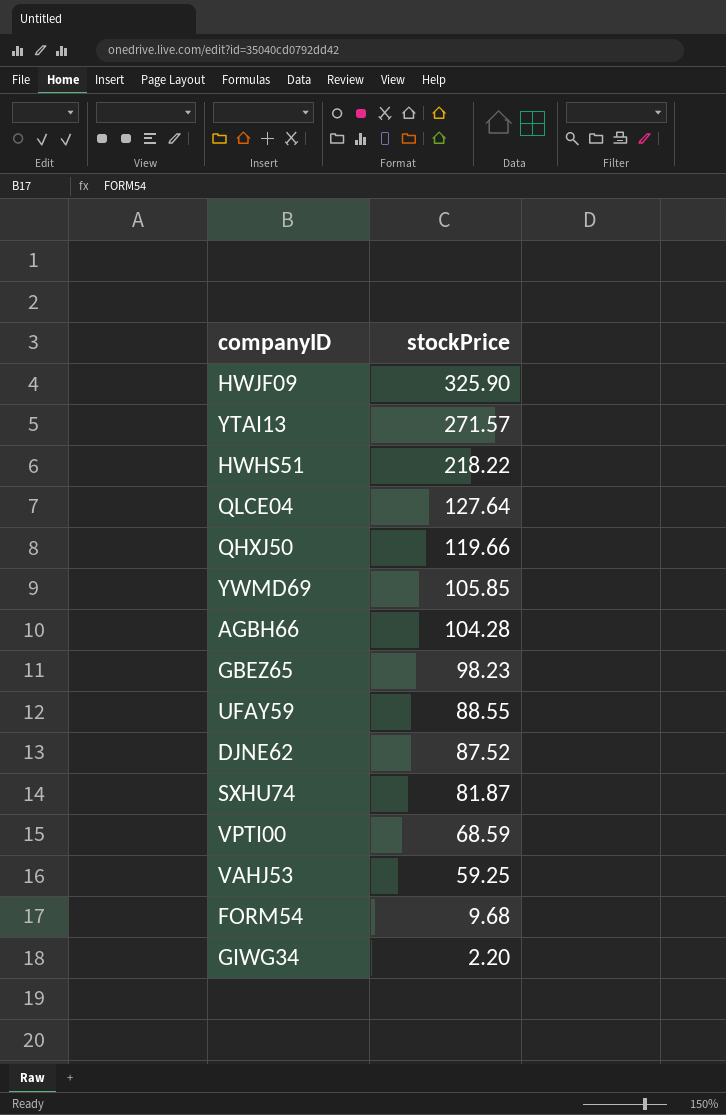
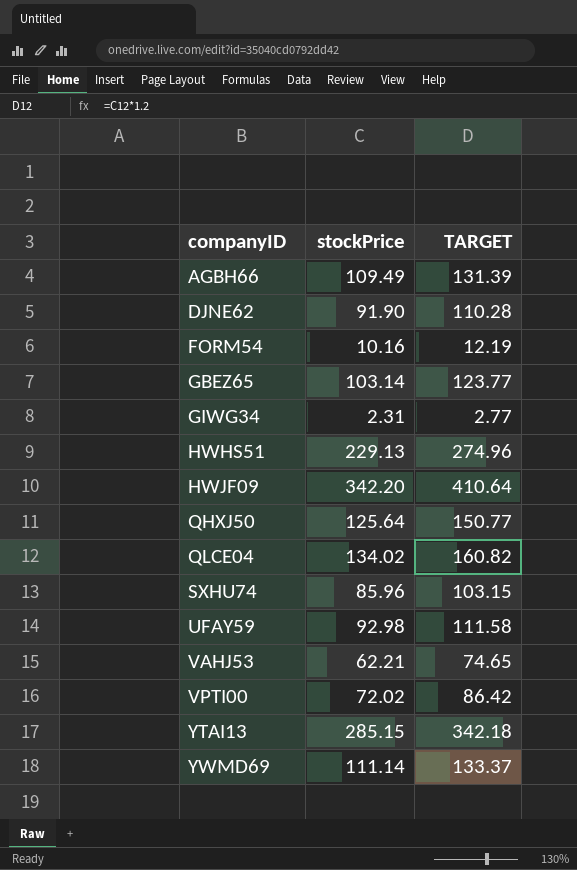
row order: stockPrice descending -> companyID ascending
column TARGET | formula: none -> [stockPrice] * 1.2
AGBH66 | stockPrice: 104.28 -> 109.49
DJNE62 | stockPrice: 87.52 -> 91.90
FORM54 | stockPrice: 9.68 -> 10.16
GBEZ65 | stockPrice: 98.23 -> 103.14
GIWG34 | stockPrice: 2.20 -> 2.31
HWHS51 | stockPrice: 218.22 -> 229.13
HWJF09 | stockPrice: 325.90 -> 342.20
QHXJ50 | stockPrice: 119.66 -> 125.64
QLCE04 | stockPrice: 127.64 -> 134.02
SXHU74 | stockPrice: 81.87 -> 85.96
UFAY59 | stockPrice: 88.55 -> 92.98
VAHJ53 | stockPrice: 59.25 -> 62.21
VPTI00 | stockPrice: 68.59 -> 72.02
YTAI13 | stockPrice: 271.57 -> 285.15
YWMD69 | stockPrice: 105.85 -> 111.14

